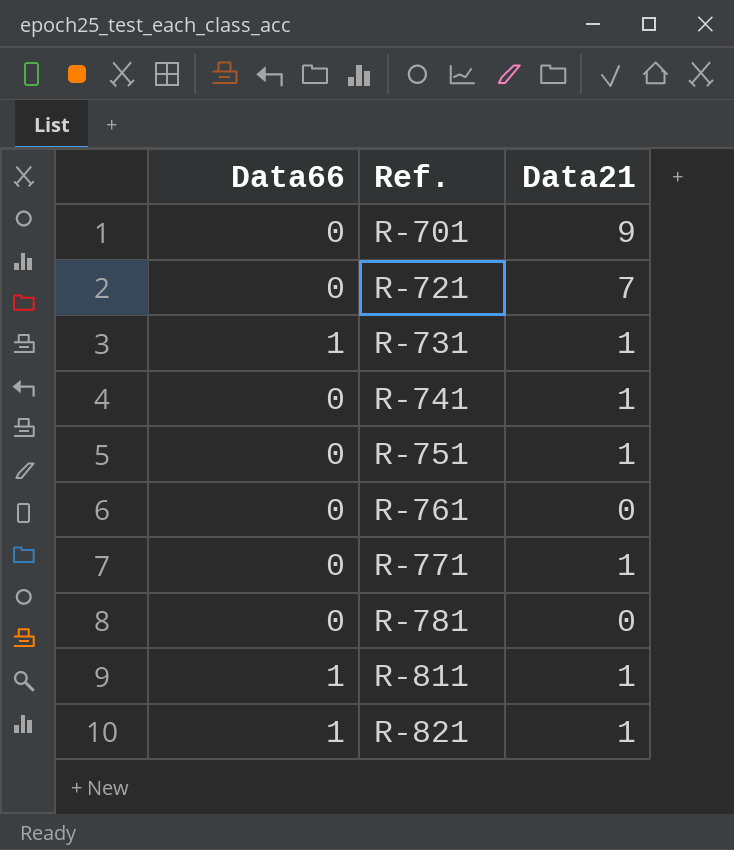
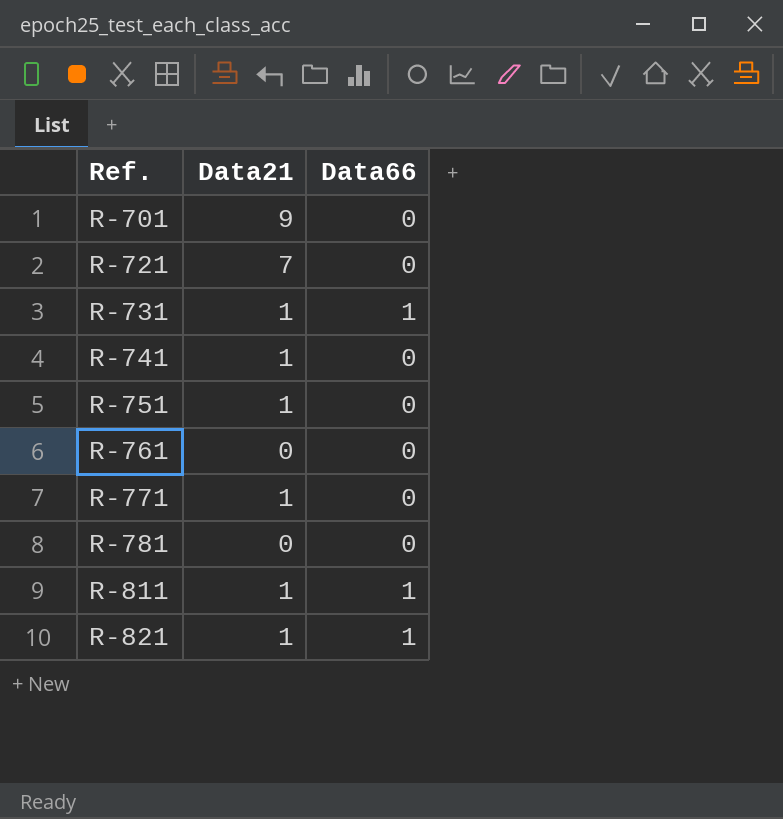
column Data66 | position: 1 -> 3

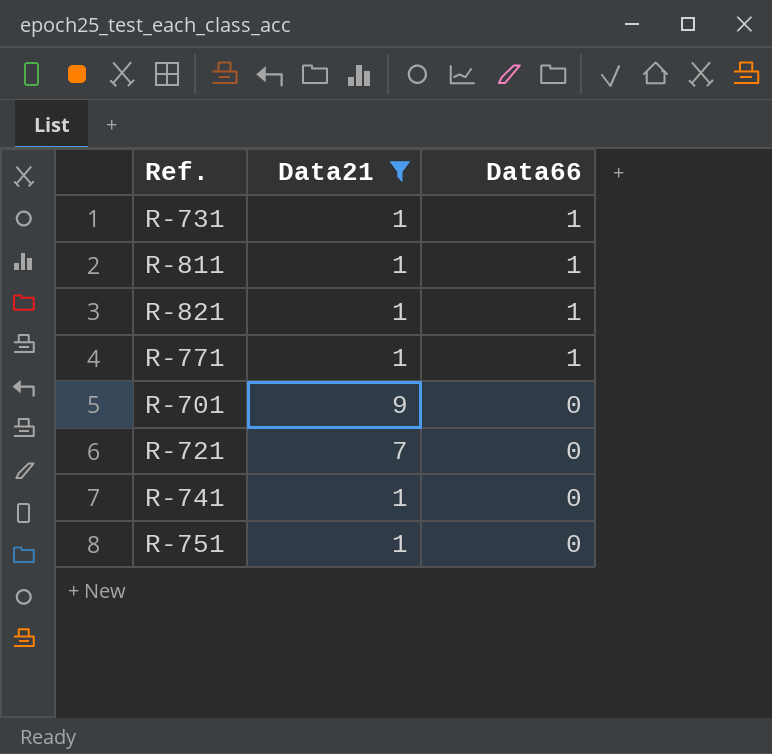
filter: none -> Data21 != 0
row order: Ref. ascending -> Data66 descending
R-771 | Data66: 0 -> 1

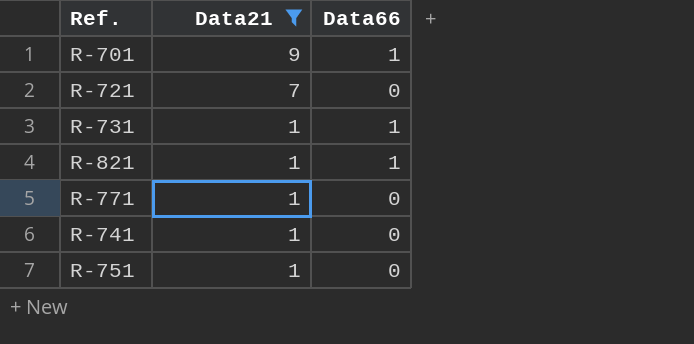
row order: Data66 descending -> Data21 descending
row R-811: 1 | 1 -> none
R-701 | Data66: 0 -> 1
R-771 | Data66: 1 -> 0

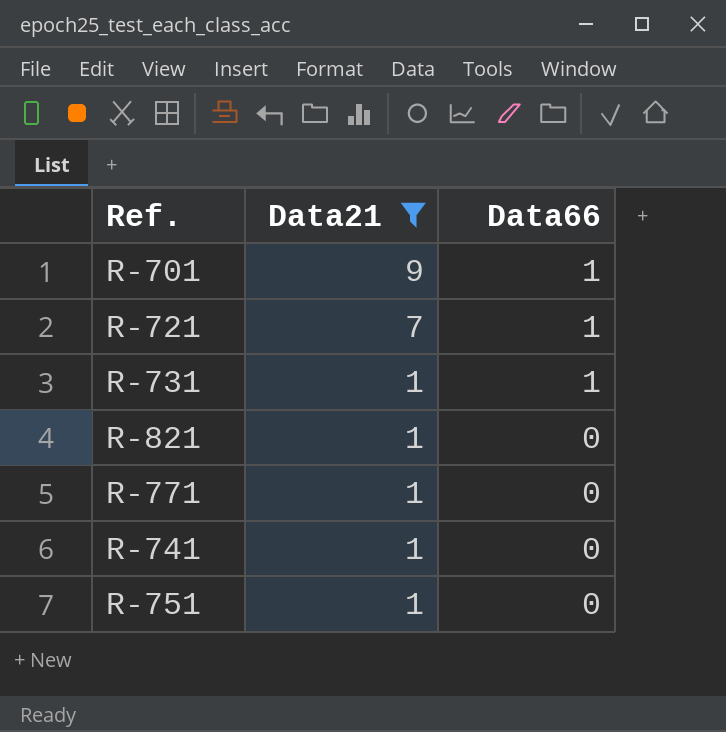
R-721 | Data66: 0 -> 1
R-821 | Data66: 1 -> 0

